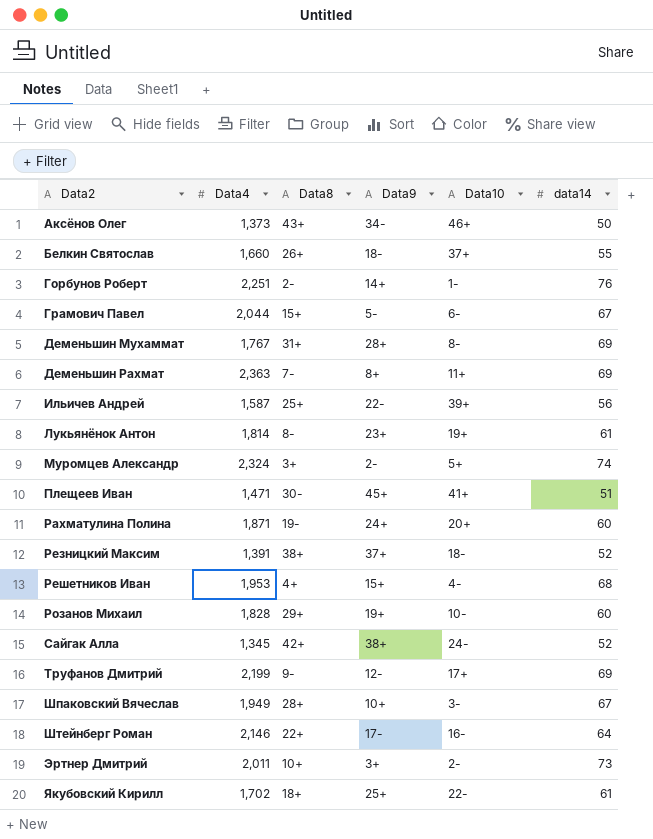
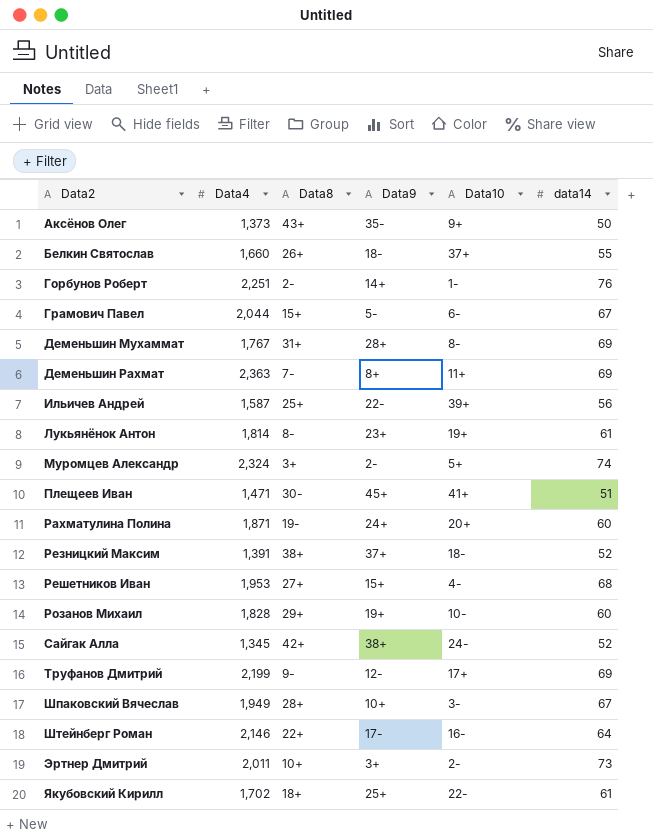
Аксёнов Олег | Data9: 34- -> 35-
Аксёнов Олег | Data10: 46+ -> 9+
Решетников Иван | Data8: 4+ -> 27+

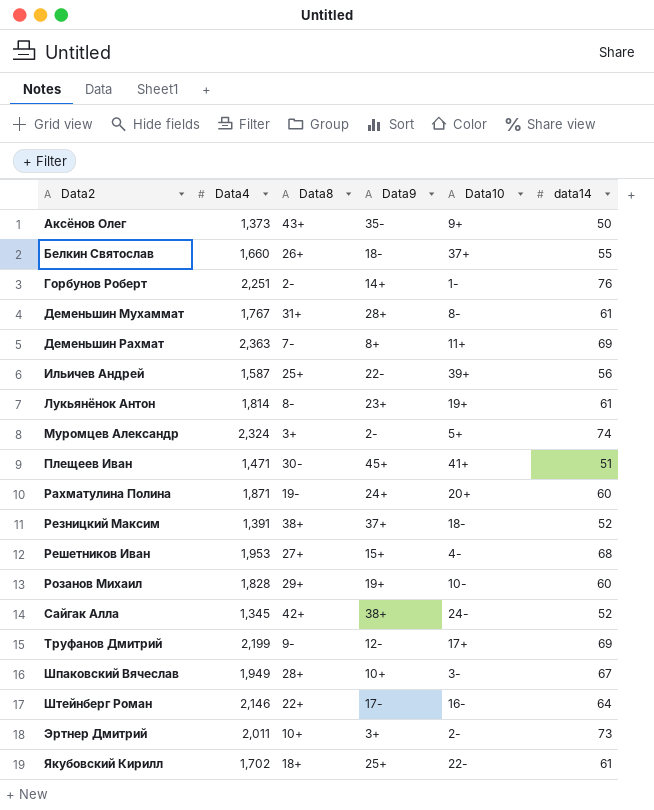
row Грамович Павел: 2,044 | 15+ | 5- | 6- | 67 -> none
Деменьшин Мухаммат | data14: 69 -> 61

